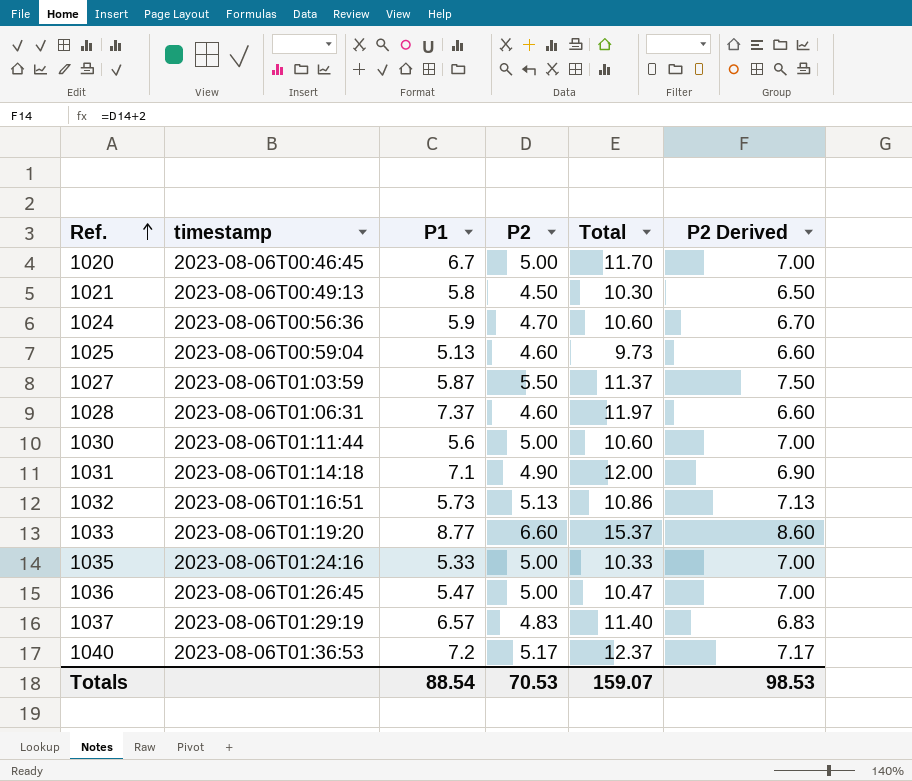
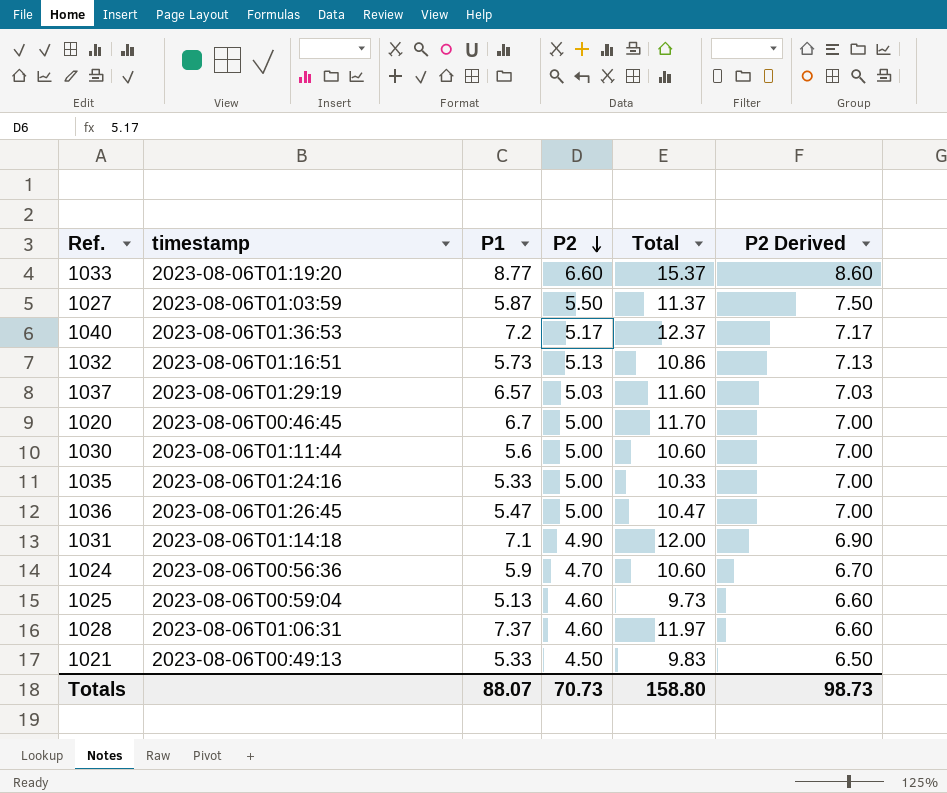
row order: Ref. ascending -> P2 descending
1037 | P2: 4.83 -> 5.03
1037 | Total: 11.40 -> 11.60
1037 | P2 Derived: 6.83 -> 7.03
1021 | P1: 5.8 -> 5.33
1021 | Total: 10.30 -> 9.83
Totals | P1: 88.54 -> 88.07
Totals | P2: 70.53 -> 70.73
Totals | Total: 159.07 -> 158.80
Totals | P2 Derived: 98.53 -> 98.73

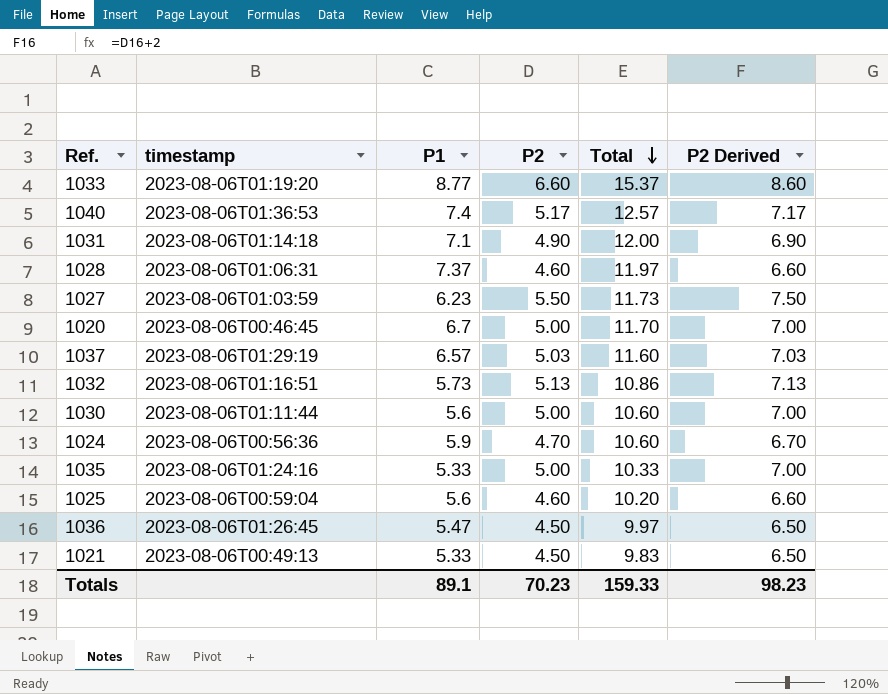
row order: P2 descending -> Total descending
1040 | P1: 7.2 -> 7.4
1040 | Total: 12.37 -> 12.57
1027 | P1: 5.87 -> 6.23
1027 | Total: 11.37 -> 11.73
1025 | P1: 5.13 -> 5.6
1025 | Total: 9.73 -> 10.20
1036 | P2: 5.00 -> 4.50
1036 | Total: 10.47 -> 9.97
1036 | P2 Derived: 7.00 -> 6.50
Totals | P1: 88.07 -> 89.1
Totals | P2: 70.73 -> 70.23
Totals | Total: 158.80 -> 159.33
Totals | P2 Derived: 98.73 -> 98.23

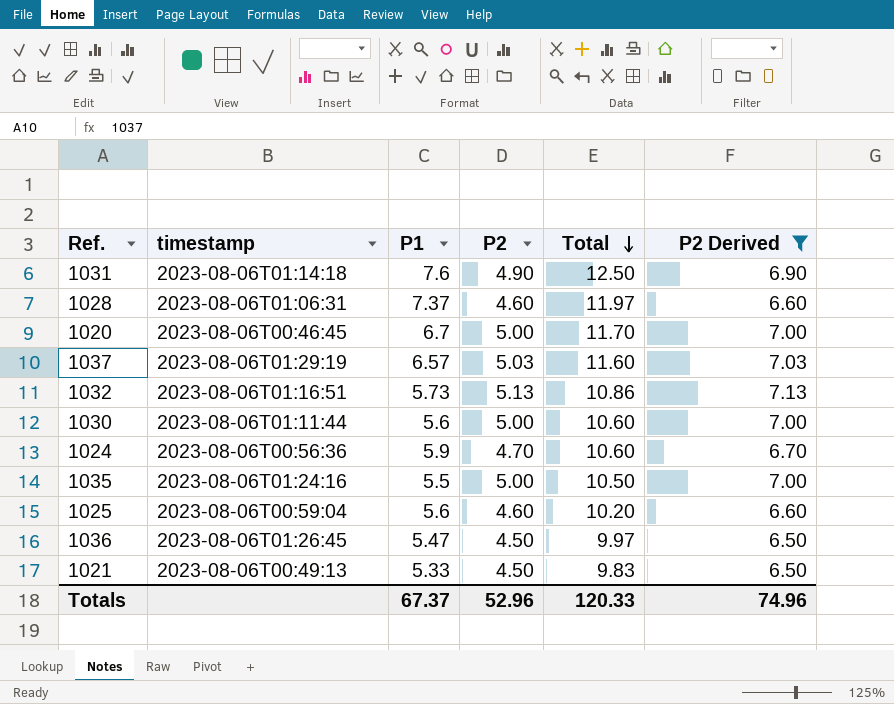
filter: none -> P2 Derived <= 7.13
1031 | P1: 7.1 -> 7.6
1031 | Total: 12.00 -> 12.50
1035 | P1: 5.33 -> 5.5
1035 | Total: 10.33 -> 10.50
Totals | P1: 89.1 -> 67.37
Totals | P2: 70.23 -> 52.96
Totals | Total: 159.33 -> 120.33
Totals | P2 Derived: 98.23 -> 74.96

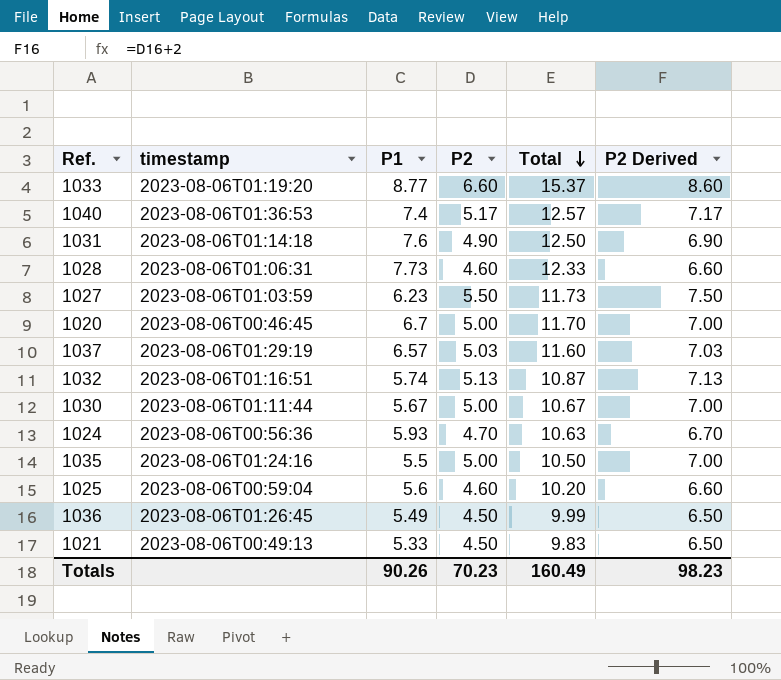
filter: P2 Derived <= 7.13 -> none
1028 | P1: 7.37 -> 7.73
1028 | Total: 11.97 -> 12.33
1032 | P1: 5.73 -> 5.74
1032 | Total: 10.86 -> 10.87
1030 | P1: 5.6 -> 5.67
1030 | Total: 10.60 -> 10.67
1024 | P1: 5.9 -> 5.93
1024 | Total: 10.60 -> 10.63
1036 | P1: 5.47 -> 5.49
1036 | Total: 9.97 -> 9.99
Totals | P1: 67.37 -> 90.26
Totals | P2: 52.96 -> 70.23
Totals | Total: 120.33 -> 160.49
Totals | P2 Derived: 74.96 -> 98.23

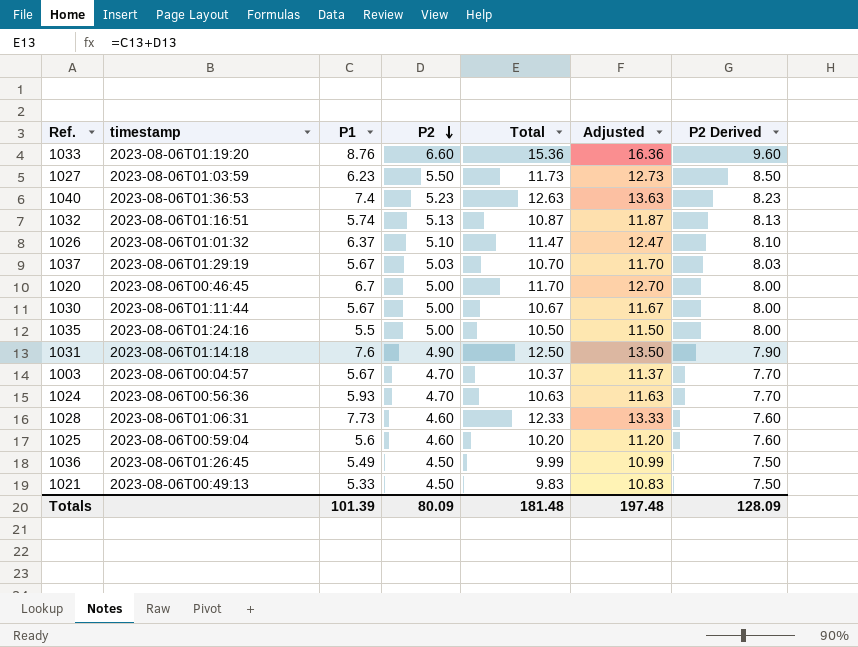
row order: Total descending -> P2 descending
column Adjusted | formula: none -> [Total] + 1
column P2 Derived | formula: [P2] + 2 -> [P2] + 3
1033 | P1: 8.77 -> 8.76
1033 | Total: 15.37 -> 15.36
1040 | P2: 5.17 -> 5.23
1040 | Total: 12.57 -> 12.63
row 1026: none -> 2023-08-06T01:01:32 | 6.37 | 5.10 | 11.47 | 12.47 | 8.10
1037 | P1: 6.57 -> 5.67
1037 | Total: 11.60 -> 10.70
row 1003: none -> 2023-08-06T00:04:57 | 5.67 | 4.70 | 10.37 | 11.37 | 7.70
Totals | P1: 90.26 -> 101.39
Totals | P2: 70.23 -> 80.09
Totals | Total: 160.49 -> 181.48
Totals | P2 Derived: 98.23 -> 128.09

